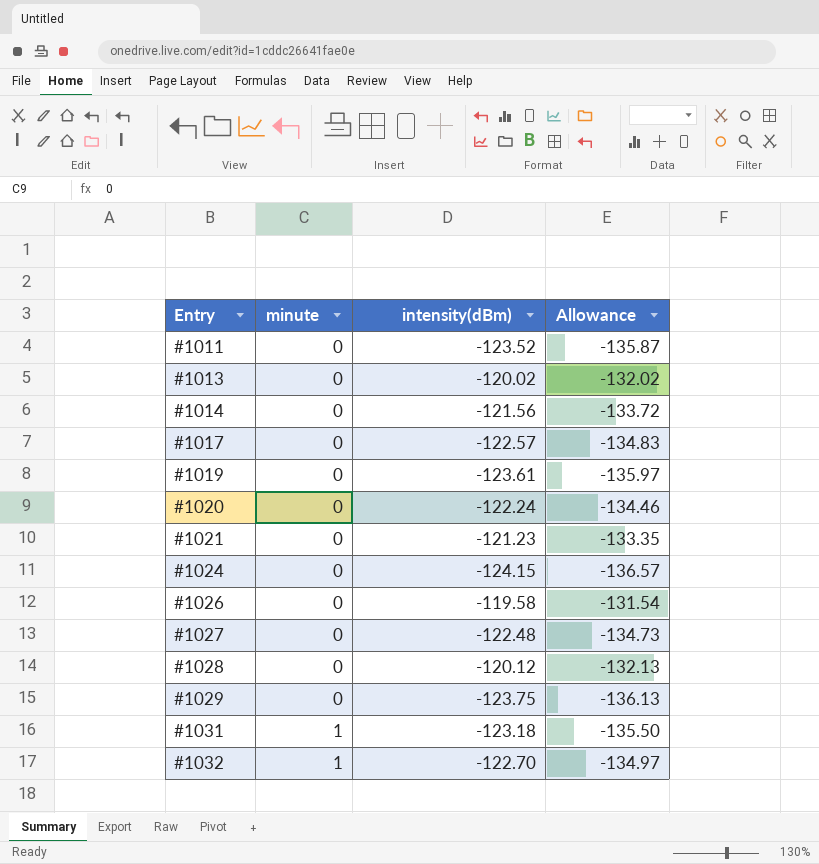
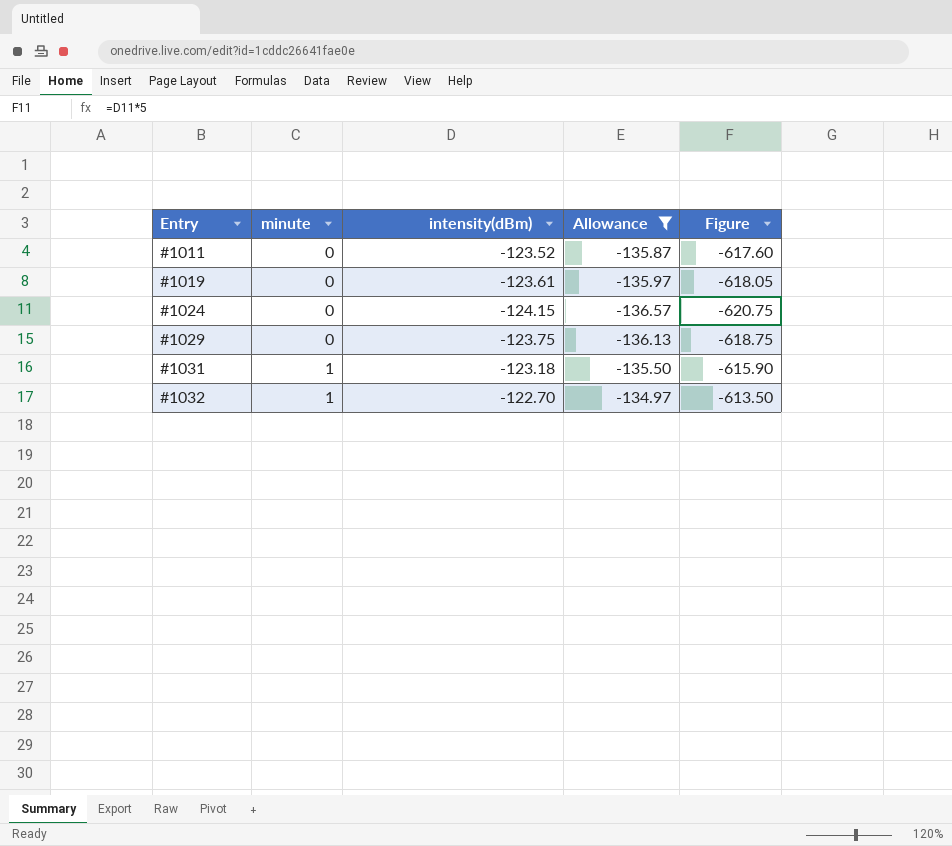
filter: none -> Allowance <= -134.97
column Figure | formula: none -> [intensity(dBm)] * 5

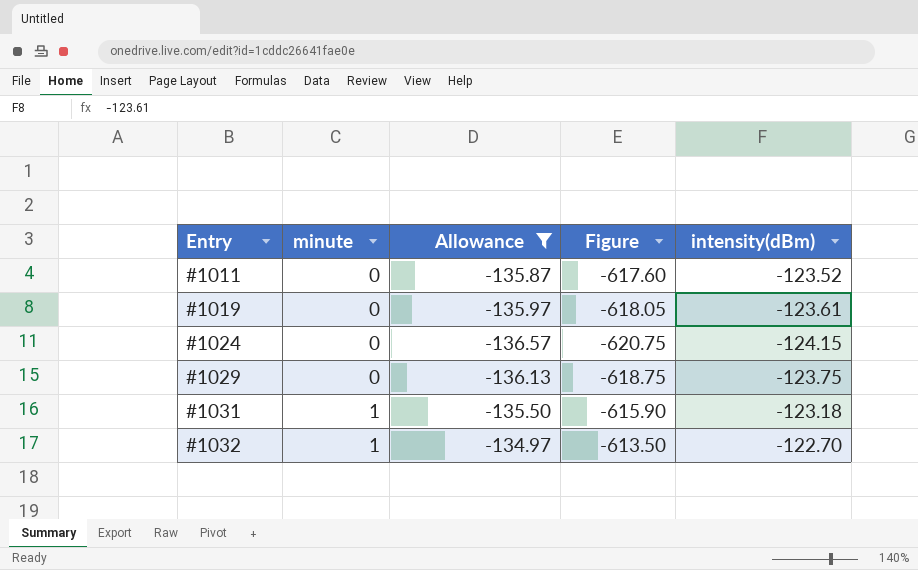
column intensity(dBm) | position: 3 -> 5

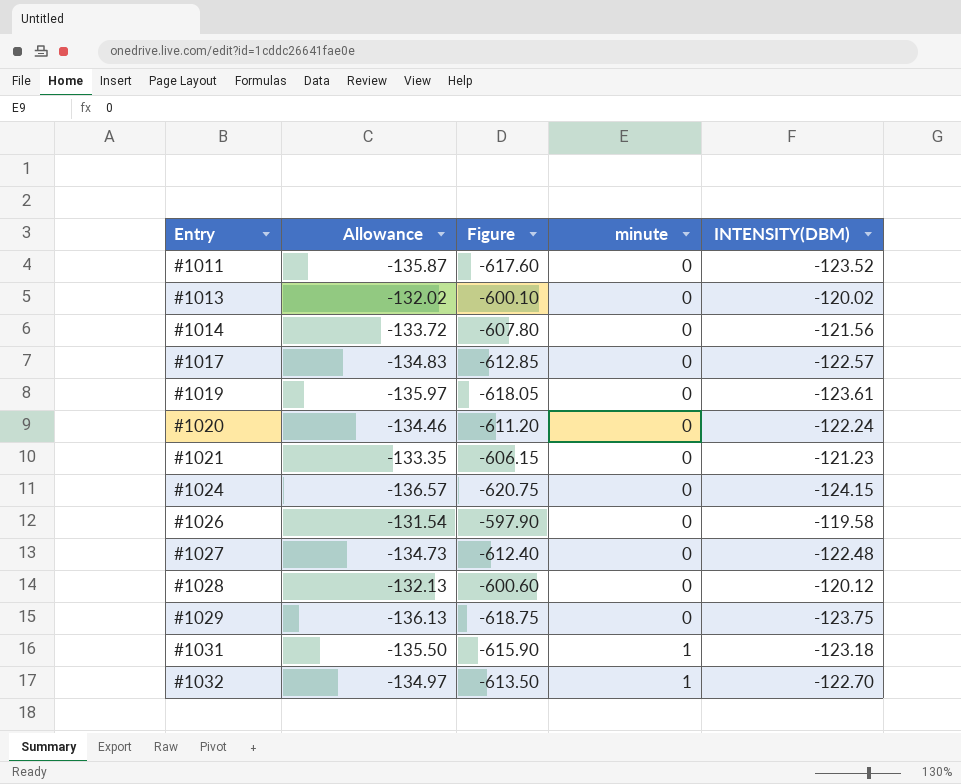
filter: Allowance <= -134.97 -> none
column minute | position: 2 -> 4
column name: intensity(dBm) -> INTENSITY(DBM)

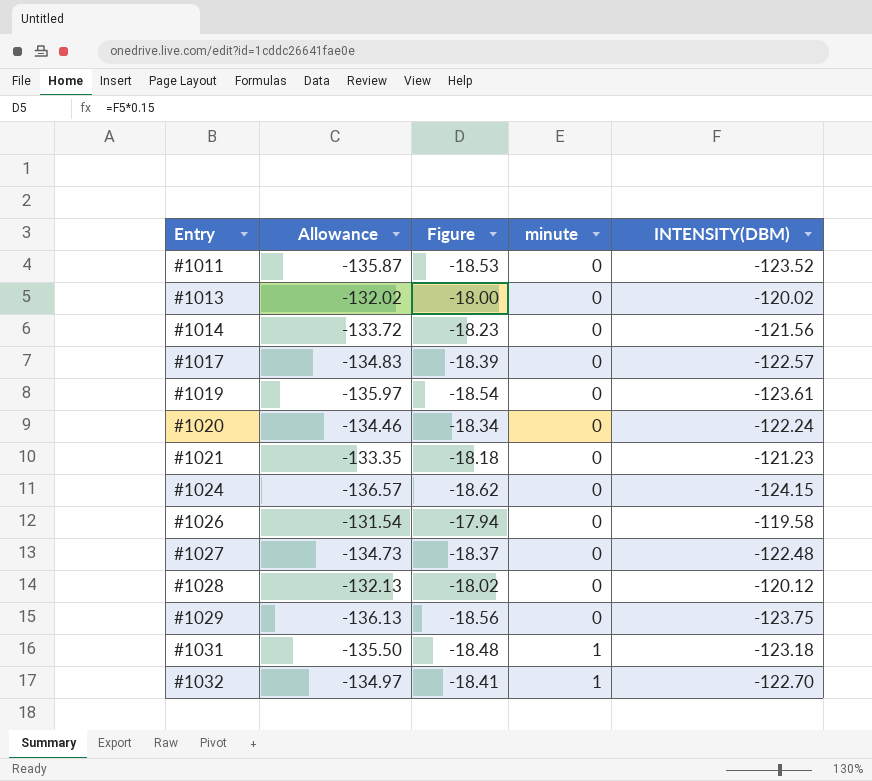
column Figure | formula: [INTENSITY(DBM)] * 5 -> [INTENSITY(DBM)] * 0.15

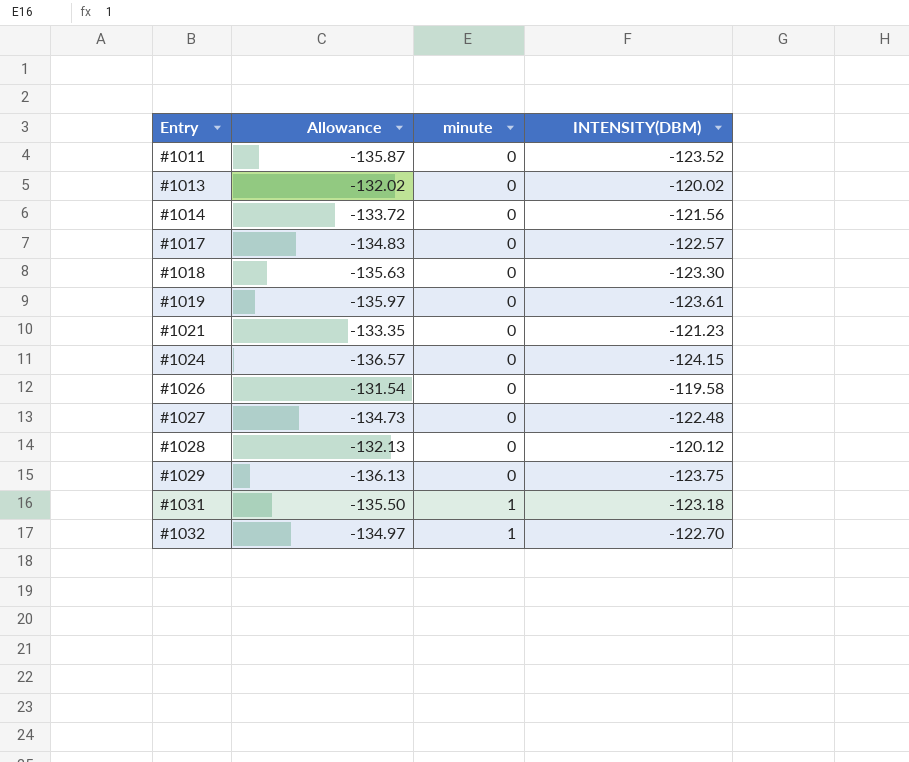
column Figure | formula: [INTENSITY(DBM)] * 0.15 -> none
row #1020: -134.46 | -18.34 | 0 | -122.24 -> none
row #1018: none -> -135.63 | 0 | -123.30

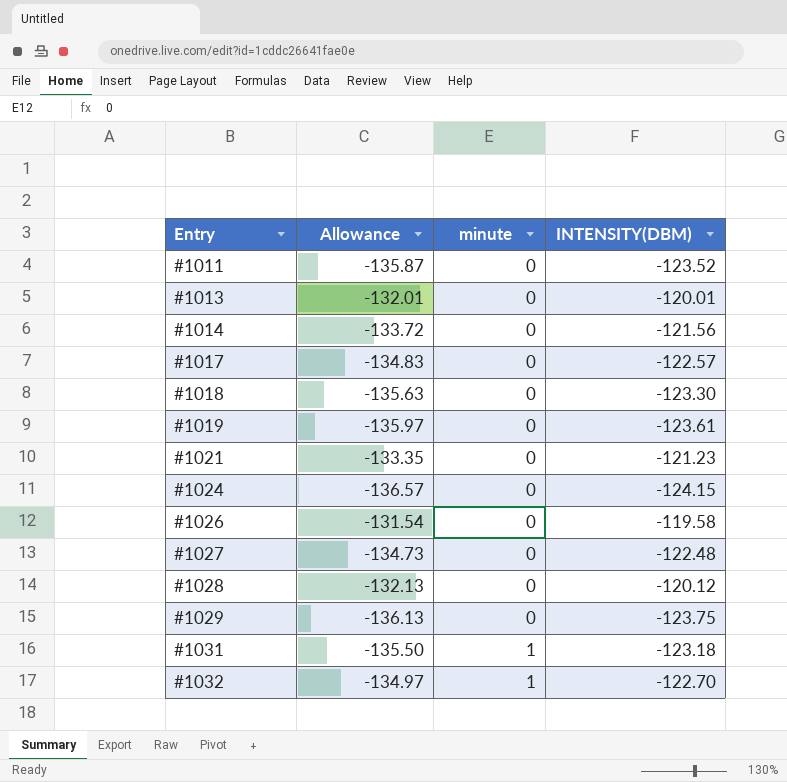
#1013 | Allowance: -132.02 -> -132.01
#1013 | INTENSITY(DBM): -120.02 -> -120.01

